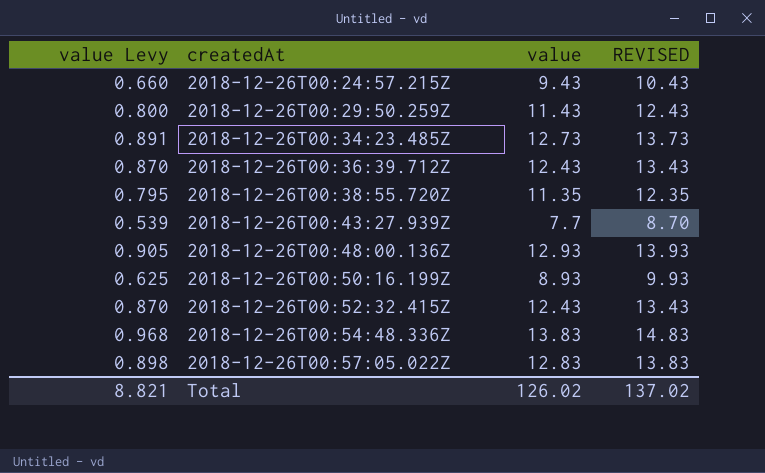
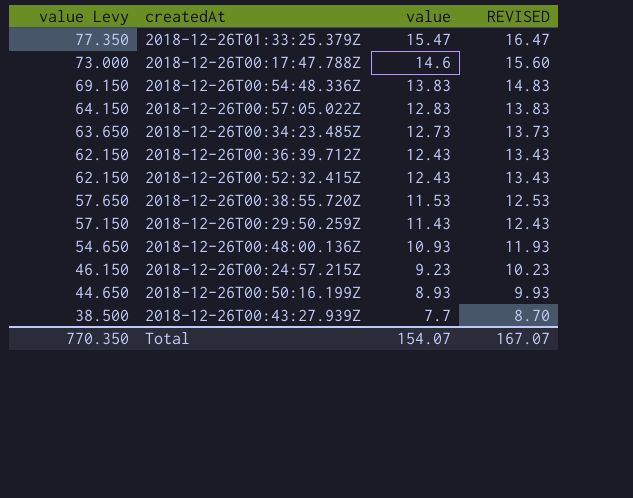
row order: createdAt ascending -> value Levy descending
column value Levy | formula: [value] * 0.07 -> [value] * 5
row 2018-12-26T01:33:25.379Z: none -> 77.350 | 15.47 | 16.47
row 2018-12-26T00:17:47.788Z: none -> 73.000 | 14.6 | 15.60
2018-12-26T00:38:55.720Z | value: 11.35 -> 11.53
2018-12-26T00:38:55.720Z | REVISED: 12.35 -> 12.53
2018-12-26T00:48:00.136Z | value: 12.93 -> 10.93
2018-12-26T00:48:00.136Z | REVISED: 13.93 -> 11.93
2018-12-26T00:24:57.215Z | value: 9.43 -> 9.23
2018-12-26T00:24:57.215Z | REVISED: 10.43 -> 10.23
Total | value Levy: 8.821 -> 770.350
Total | value: 126.02 -> 154.07
Total | REVISED: 137.02 -> 167.07

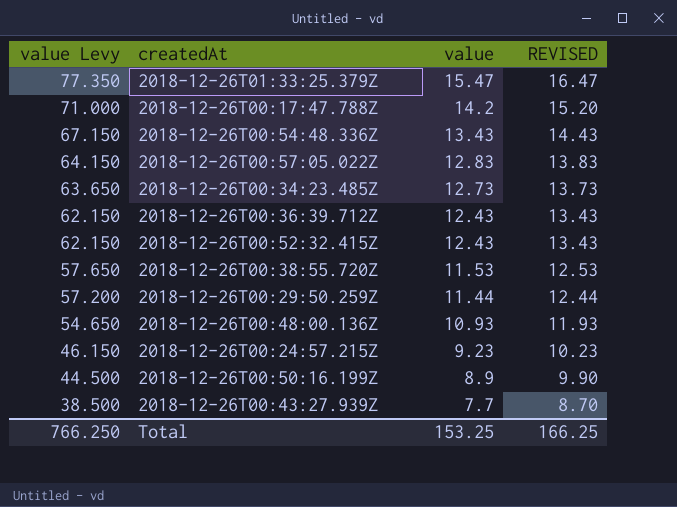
2018-12-26T00:17:47.788Z | value Levy: 73.000 -> 71.000
2018-12-26T00:17:47.788Z | value: 14.6 -> 14.2
2018-12-26T00:17:47.788Z | REVISED: 15.60 -> 15.20
2018-12-26T00:54:48.336Z | value Levy: 69.150 -> 67.150
2018-12-26T00:54:48.336Z | value: 13.83 -> 13.43
2018-12-26T00:54:48.336Z | REVISED: 14.83 -> 14.43
2018-12-26T00:29:50.259Z | value Levy: 57.150 -> 57.200
2018-12-26T00:29:50.259Z | value: 11.43 -> 11.44
2018-12-26T00:29:50.259Z | REVISED: 12.43 -> 12.44
2018-12-26T00:50:16.199Z | value Levy: 44.650 -> 44.500
2018-12-26T00:50:16.199Z | value: 8.93 -> 8.9
2018-12-26T00:50:16.199Z | REVISED: 9.93 -> 9.90
Total | value Levy: 770.350 -> 766.250
Total | value: 154.07 -> 153.25
Total | REVISED: 167.07 -> 166.25

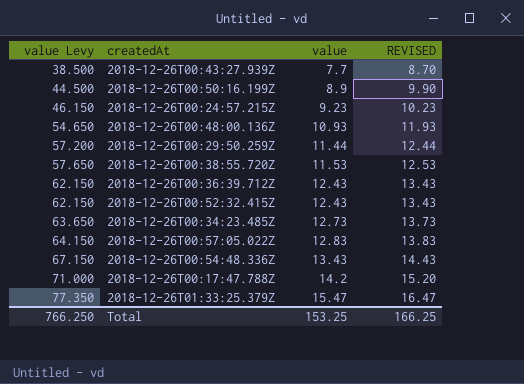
row order: value Levy descending -> value Levy ascending

